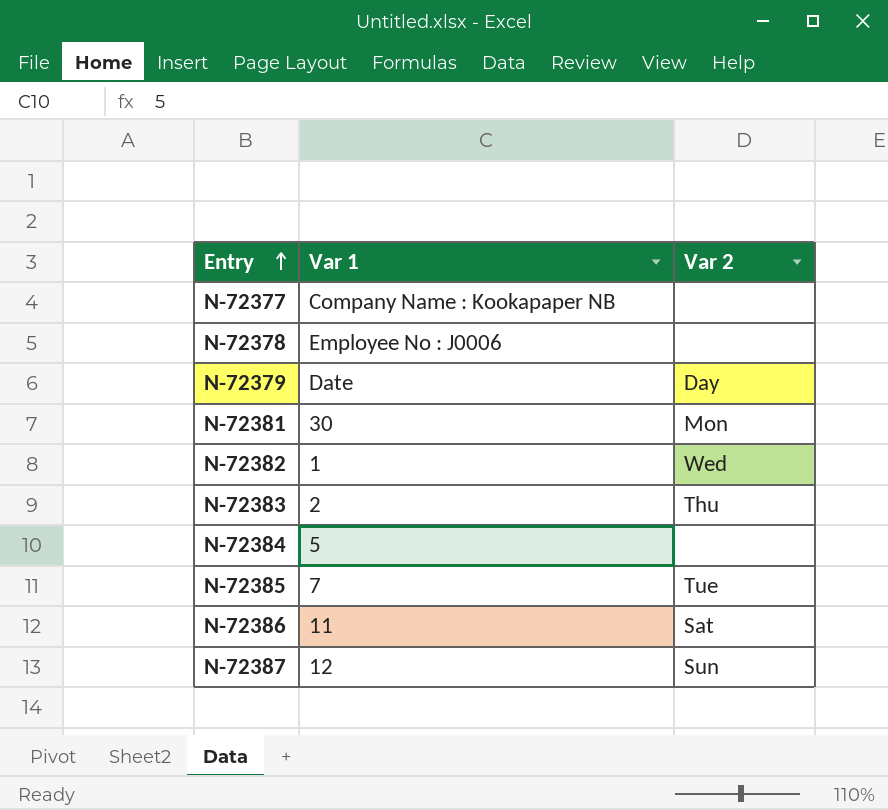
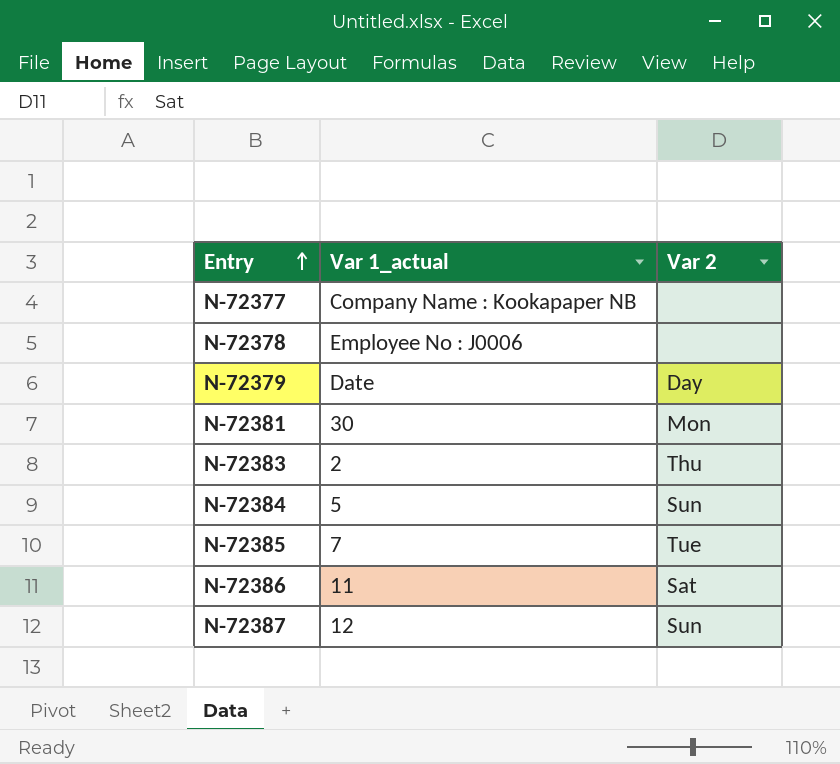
column name: Var 1 -> Var 1_actual
row N-72382: 1 | Wed -> none
N-72384 | Var 2: none -> Sun

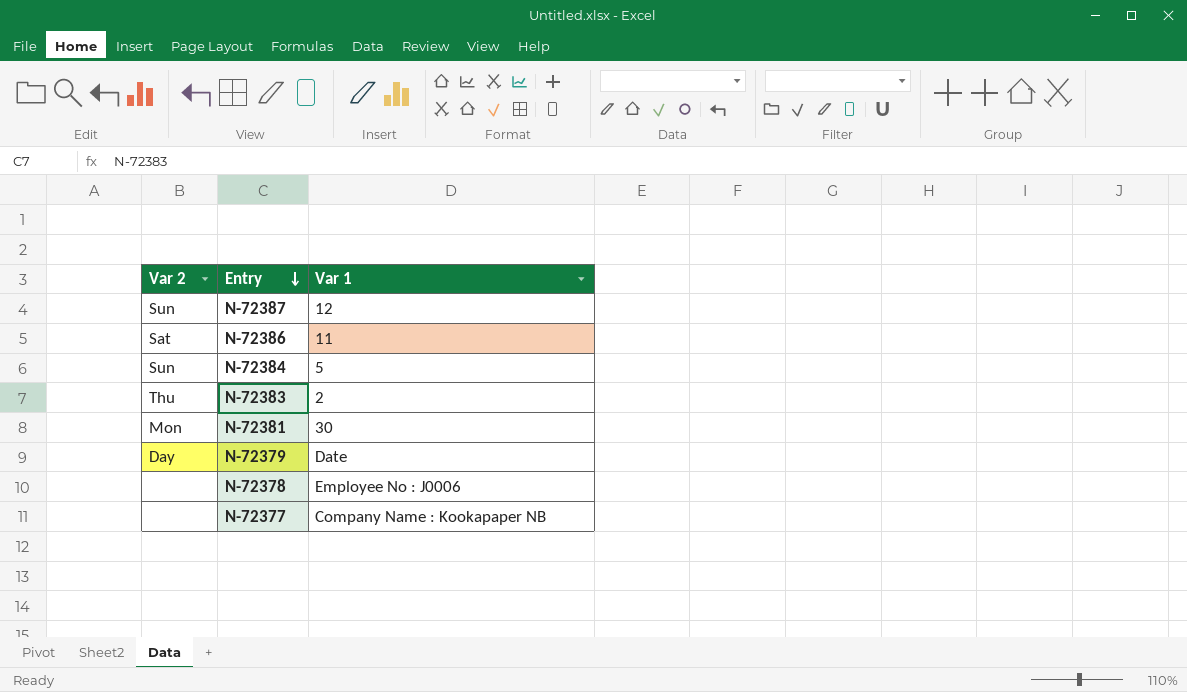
row order: Entry ascending -> Entry descending
column Var 2 | position: 3 -> 1
column name: Var 1_actual -> Var 1
row N-72385: 7 | Tue -> none

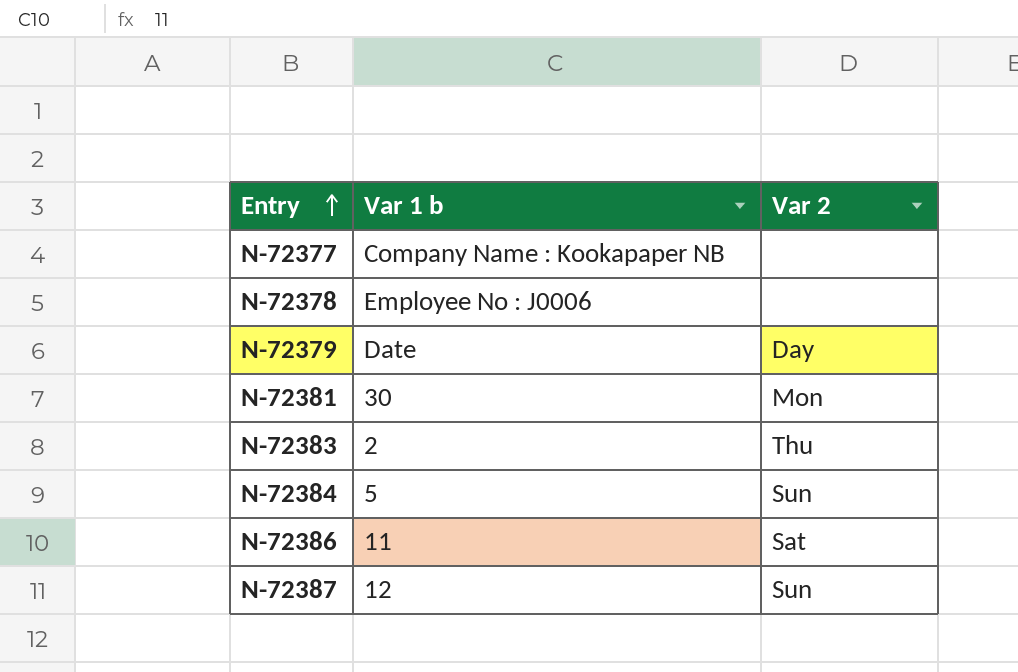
row order: Entry descending -> Entry ascending
column name: Var 1 -> Var 1 b
column Var 2 | position: 1 -> 3

